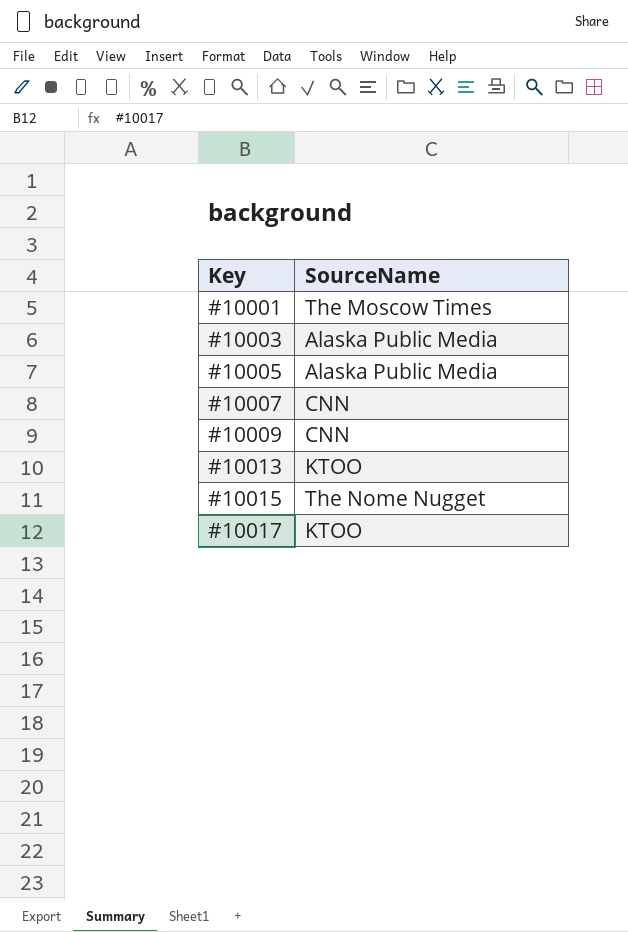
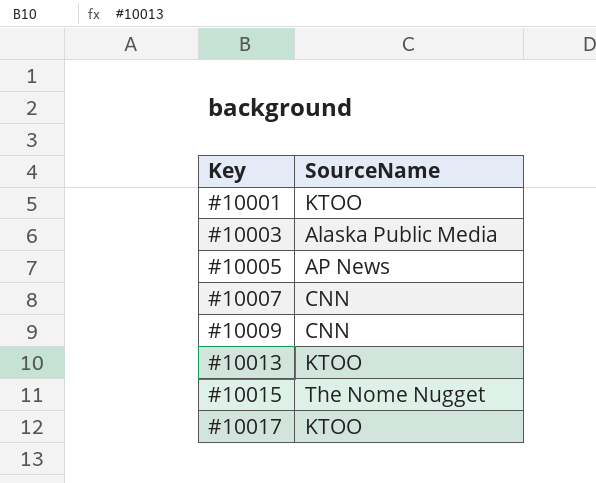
#10001 | SourceName: The Moscow Times -> KTOO
#10005 | SourceName: Alaska Public Media -> AP News

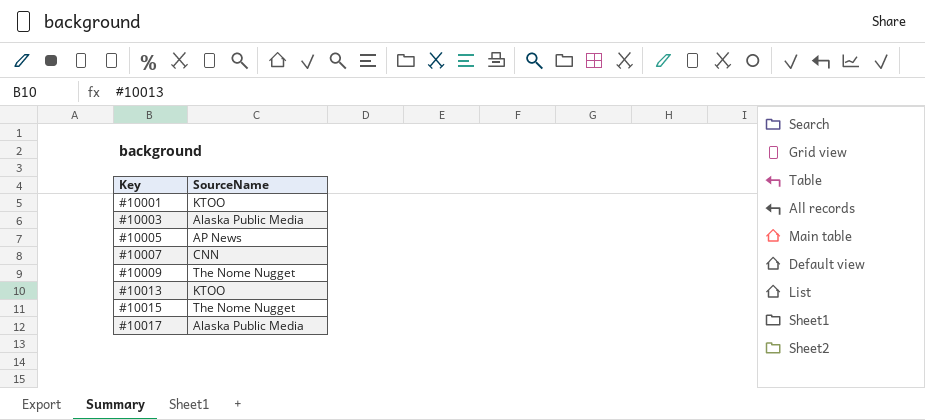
#10009 | SourceName: CNN -> The Nome Nugget
#10017 | SourceName: KTOO -> Alaska Public Media

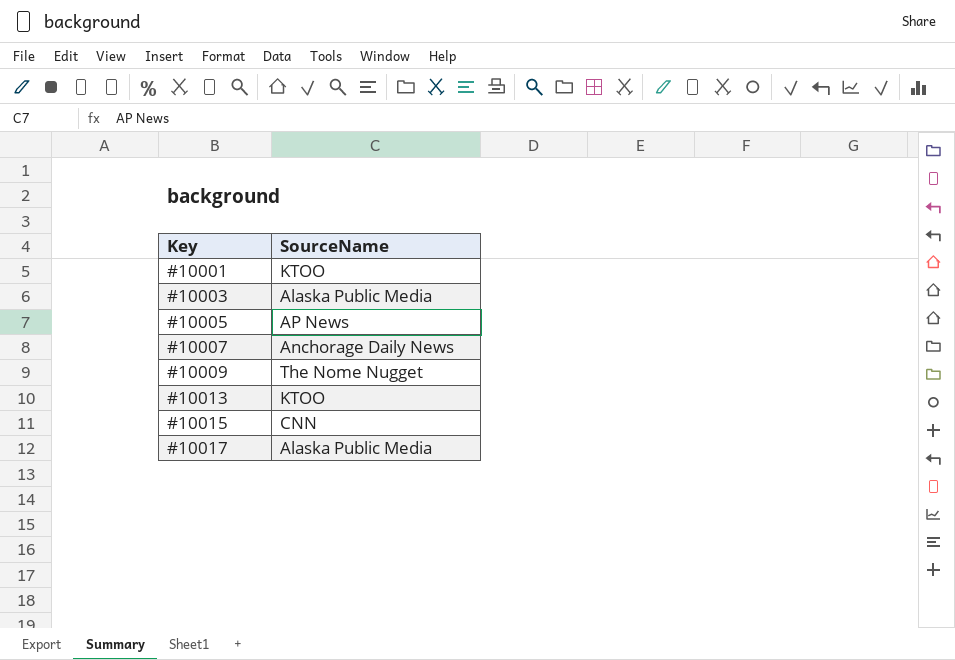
#10007 | SourceName: CNN -> Anchorage Daily News
#10015 | SourceName: The Nome Nugget -> CNN

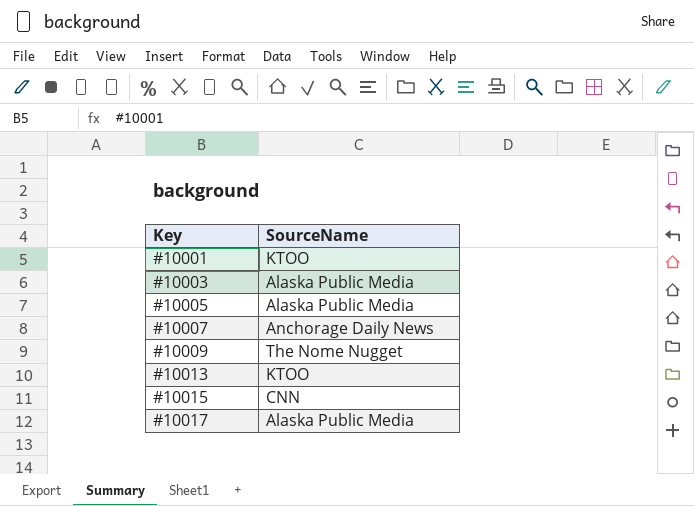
#10005 | SourceName: AP News -> Alaska Public Media

